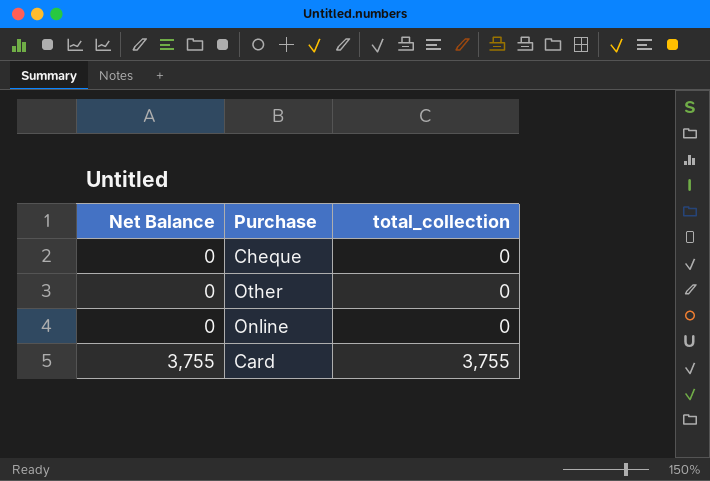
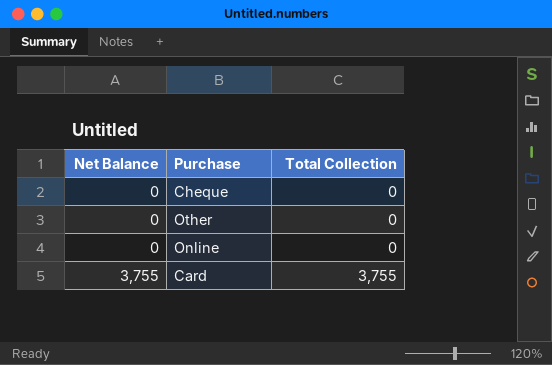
column name: total_collection -> Total Collection

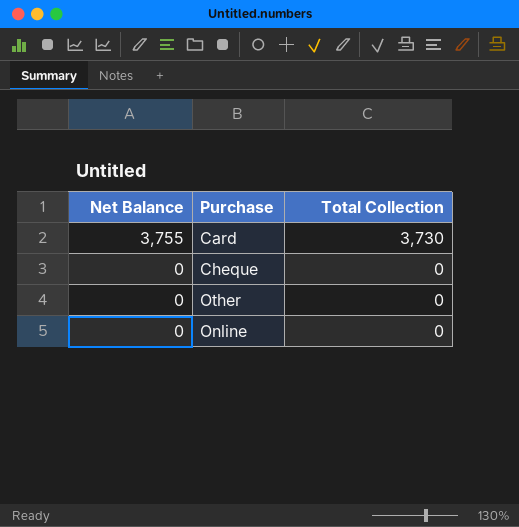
row order: Net Balance ascending -> Net Balance descending
Card | Total Collection: 3,755 -> 3,730

